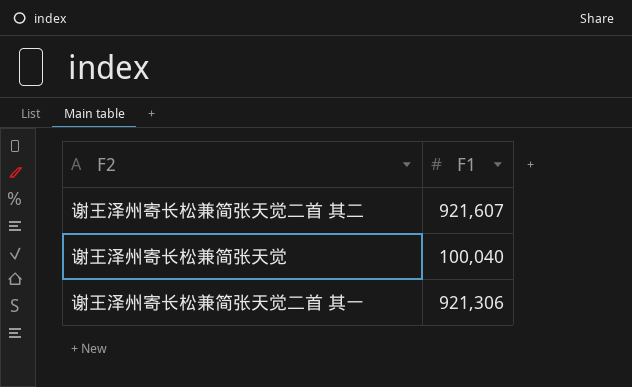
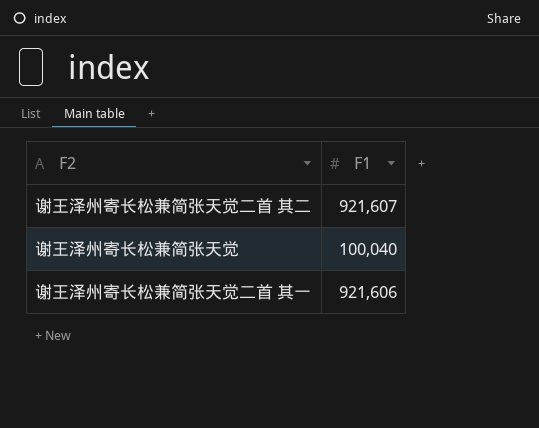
谢王泽州寄长松兼简张天觉二首 其一 | F1: 921,306 -> 921,606

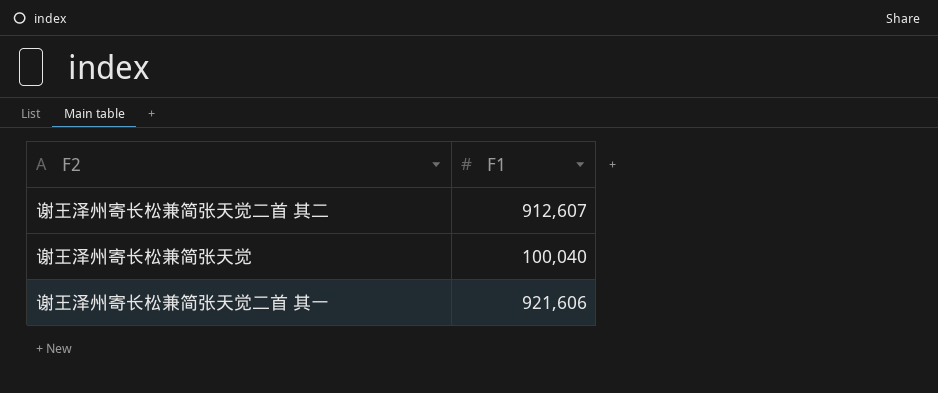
谢王泽州寄长松兼简张天觉二首 其二 | F1: 921,607 -> 912,607

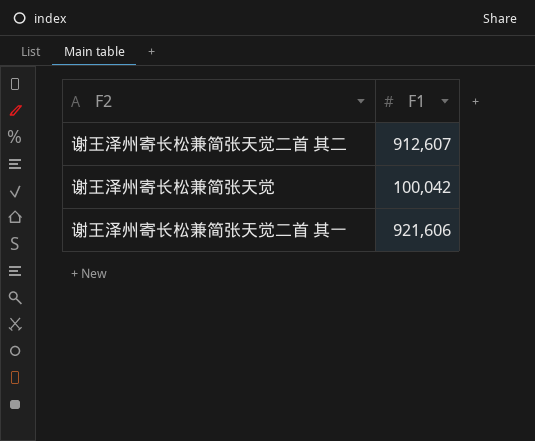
谢王泽州寄长松兼简张天觉 | F1: 100,040 -> 100,042

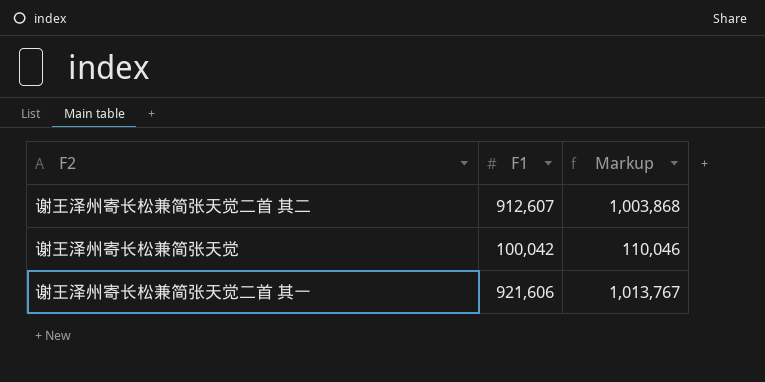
column Markup | formula: none -> [F1] * 1.1

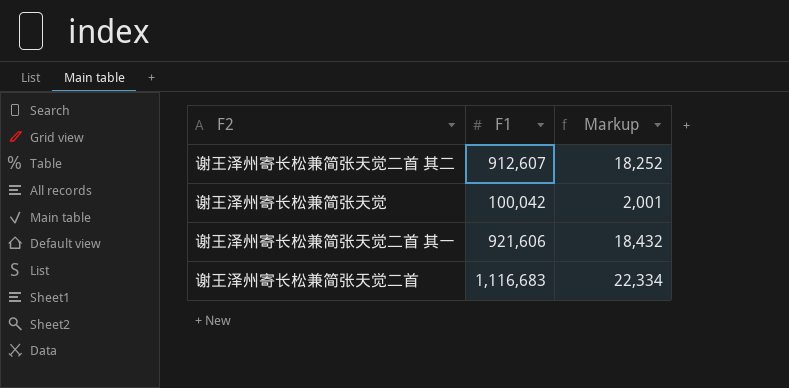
column Markup | formula: [F1] * 1.1 -> [F1] * 0.02
row 谢王泽州寄长松兼简张天觉二首: none -> 1,116,683 | 22,334

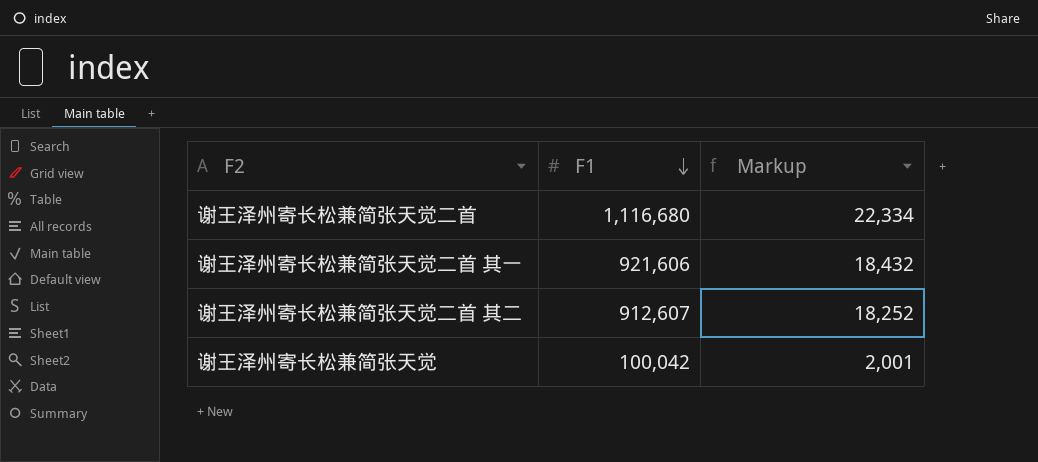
row order: none -> F1 descending
谢王泽州寄长松兼简张天觉二首 | F1: 1,116,683 -> 1,116,680

